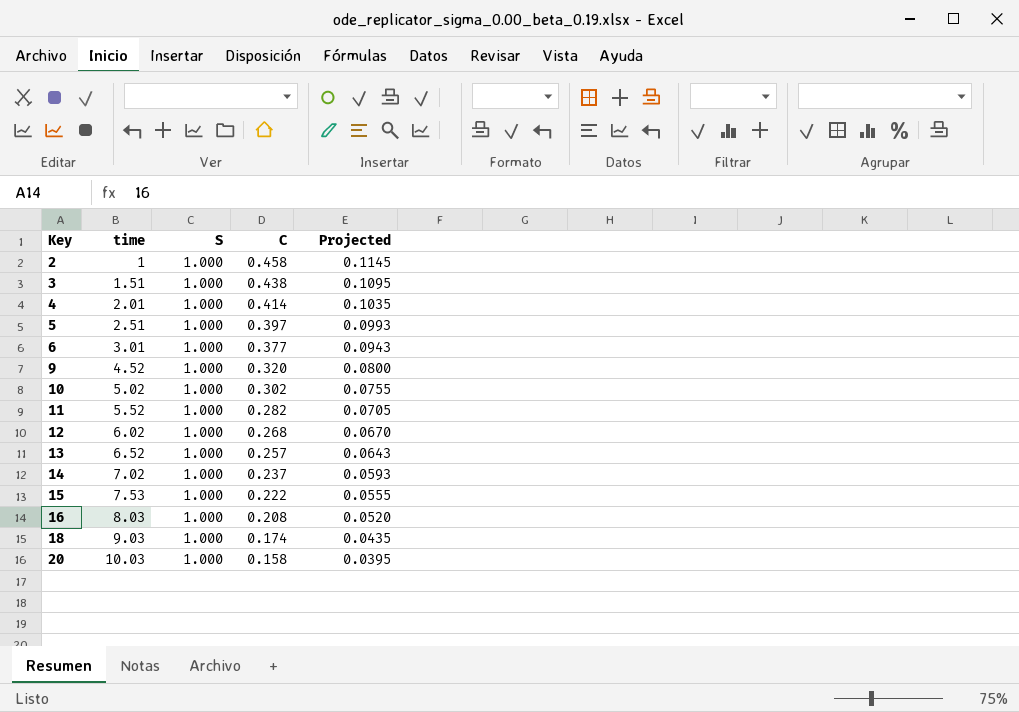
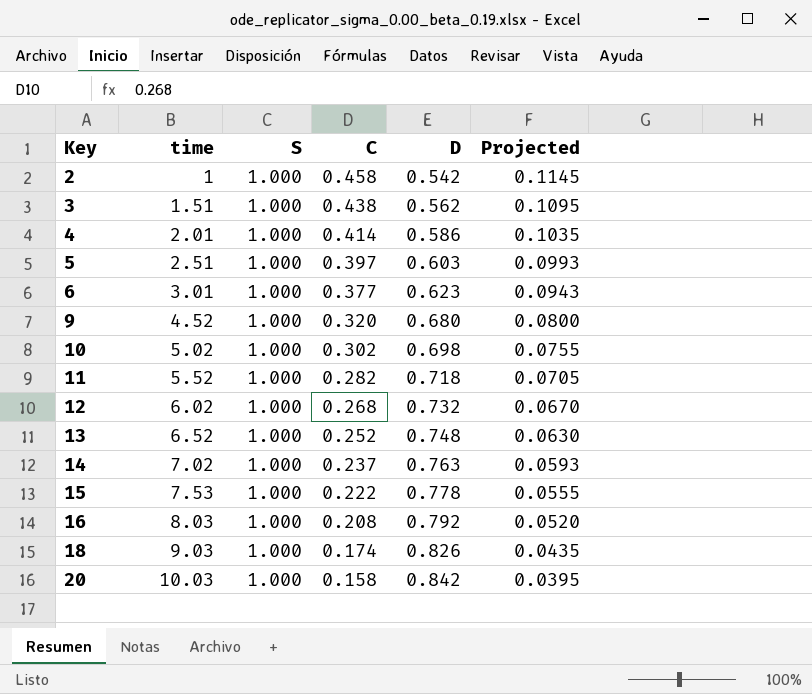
column D | formula: none -> [S] - [C]
13 | C: 0.257 -> 0.252
13 | Projected: 0.0643 -> 0.0630

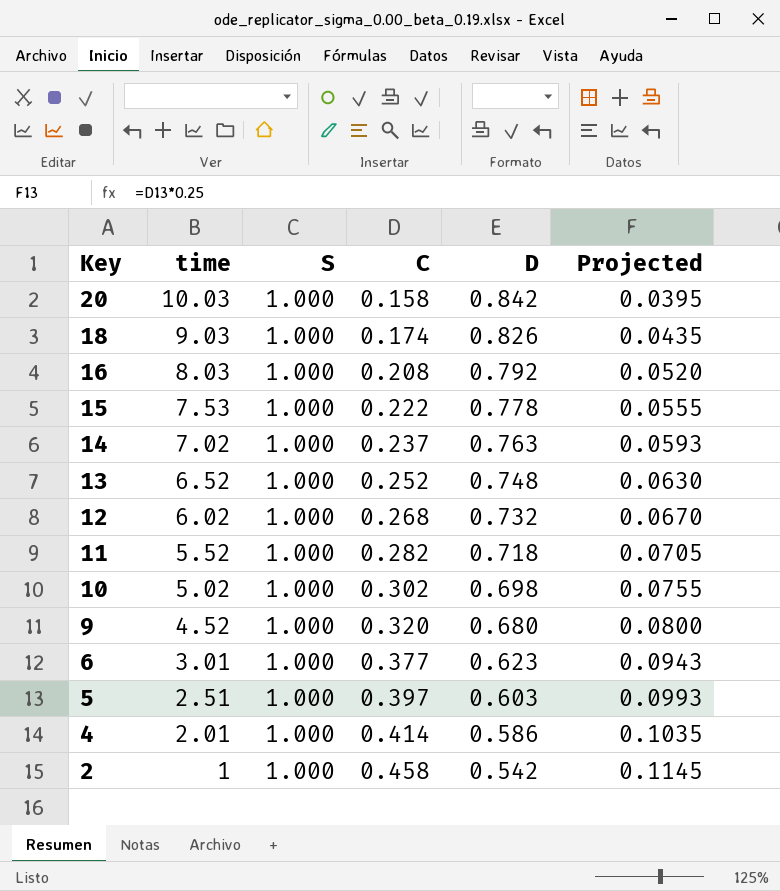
row order: Key ascending -> Key descending
row 3: 1.51 | 1.000 | 0.438 | 0.562 | 0.1095 -> none

